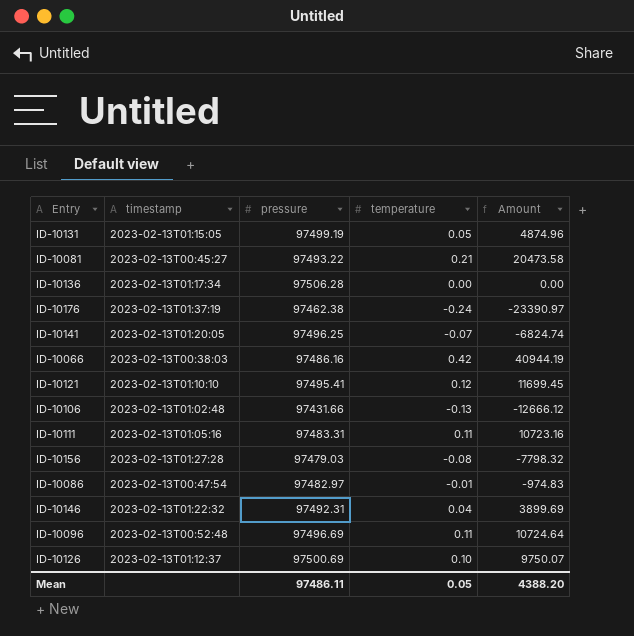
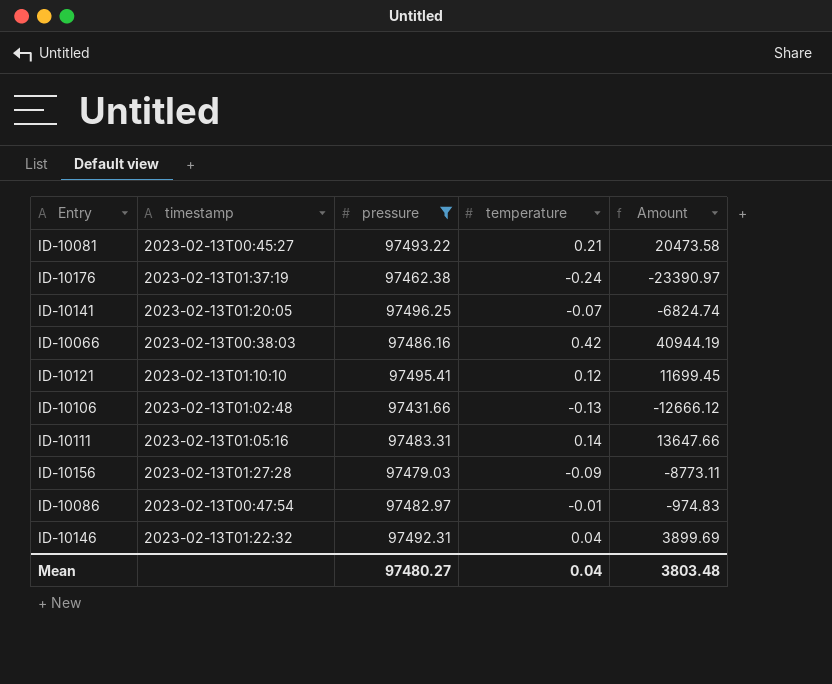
filter: none -> pressure <= 97496.25
ID-10111 | temperature: 0.11 -> 0.14
ID-10111 | Amount: 10723.16 -> 13647.66
ID-10156 | temperature: -0.08 -> -0.09
ID-10156 | Amount: -7798.32 -> -8773.11
Mean | pressure: 97486.11 -> 97480.27
Mean | temperature: 0.05 -> 0.04
Mean | Amount: 4388.20 -> 3803.48

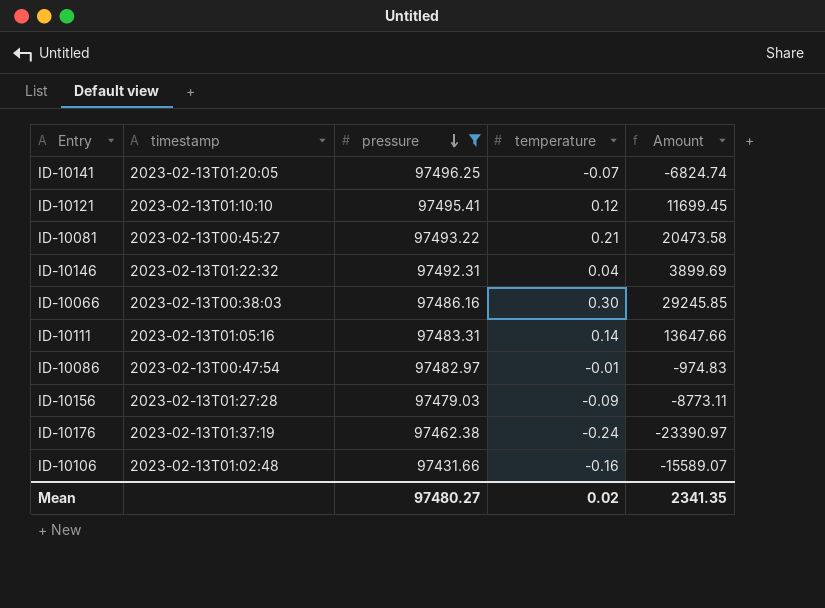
row order: none -> pressure descending
ID-10066 | temperature: 0.42 -> 0.30
ID-10066 | Amount: 40944.19 -> 29245.85
ID-10106 | temperature: -0.13 -> -0.16
ID-10106 | Amount: -12666.12 -> -15589.07
Mean | temperature: 0.04 -> 0.02
Mean | Amount: 3803.48 -> 2341.35

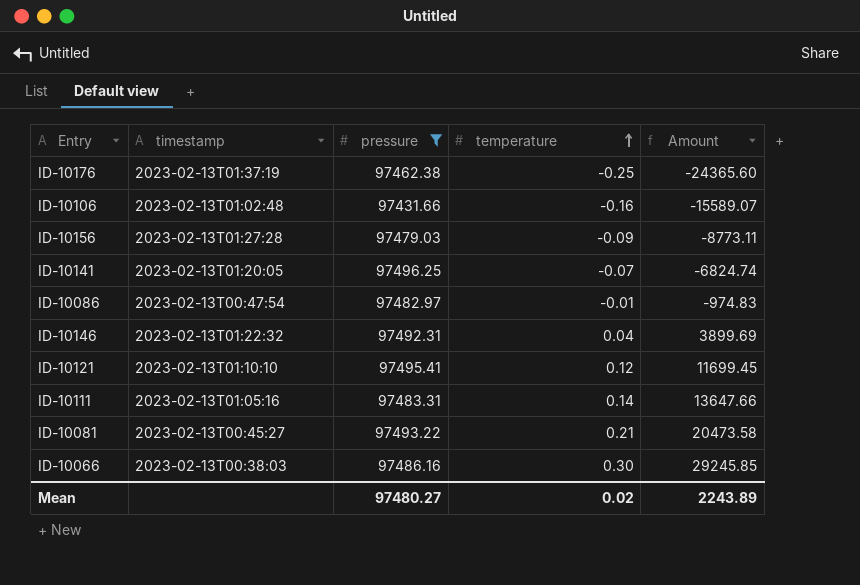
row order: pressure descending -> temperature ascending
ID-10176 | temperature: -0.24 -> -0.25
ID-10176 | Amount: -23390.97 -> -24365.60
Mean | Amount: 2341.35 -> 2243.89

